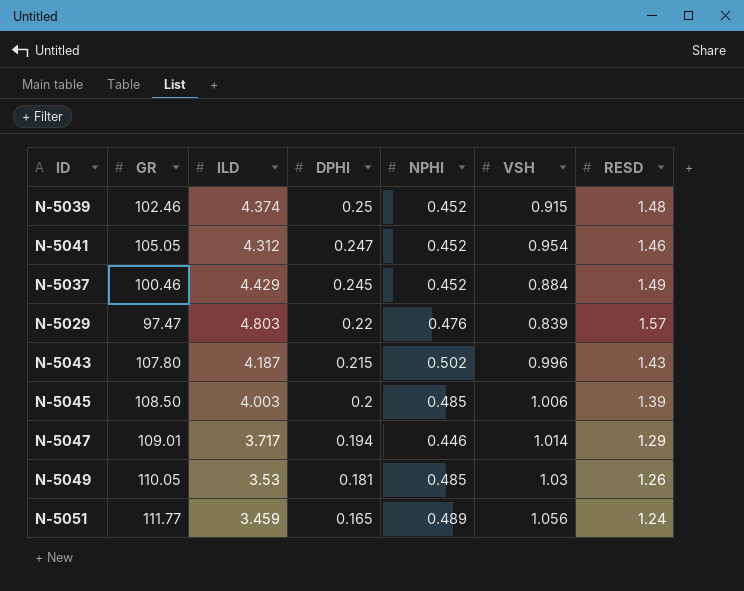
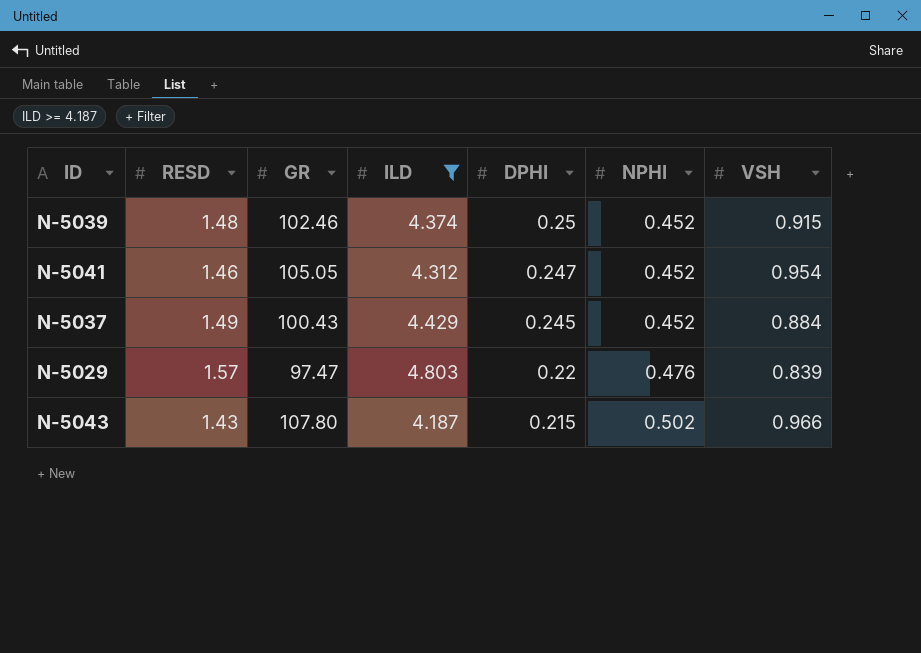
filter: none -> ILD >= 4.187
column RESD | position: 7 -> 2
N-5037 | GR: 100.46 -> 100.43
N-5043 | VSH: 0.996 -> 0.966

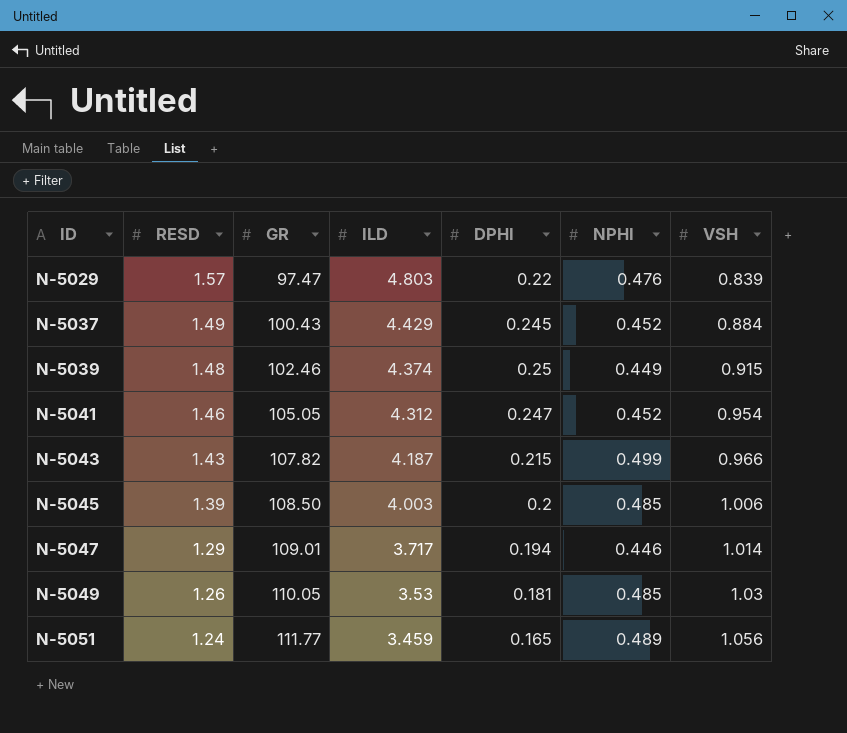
filter: ILD >= 4.187 -> none
row order: DPHI descending -> ID ascending
N-5039 | NPHI: 0.452 -> 0.449
N-5043 | GR: 107.80 -> 107.82
N-5043 | NPHI: 0.502 -> 0.499

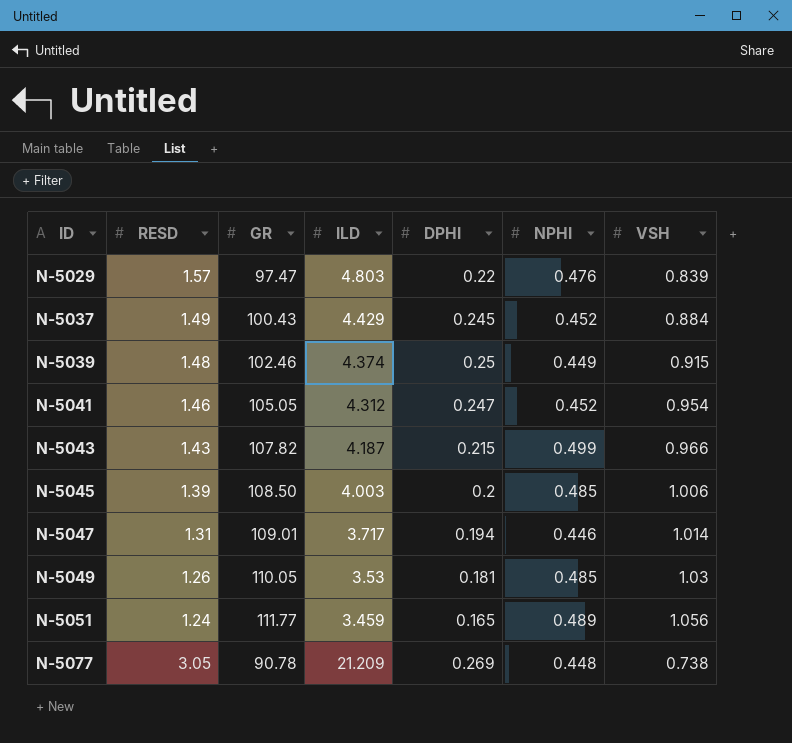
N-5047 | RESD: 1.29 -> 1.31
row N-5077: none -> 3.05 | 90.78 | 21.209 | 0.269 | 0.448 | 0.738

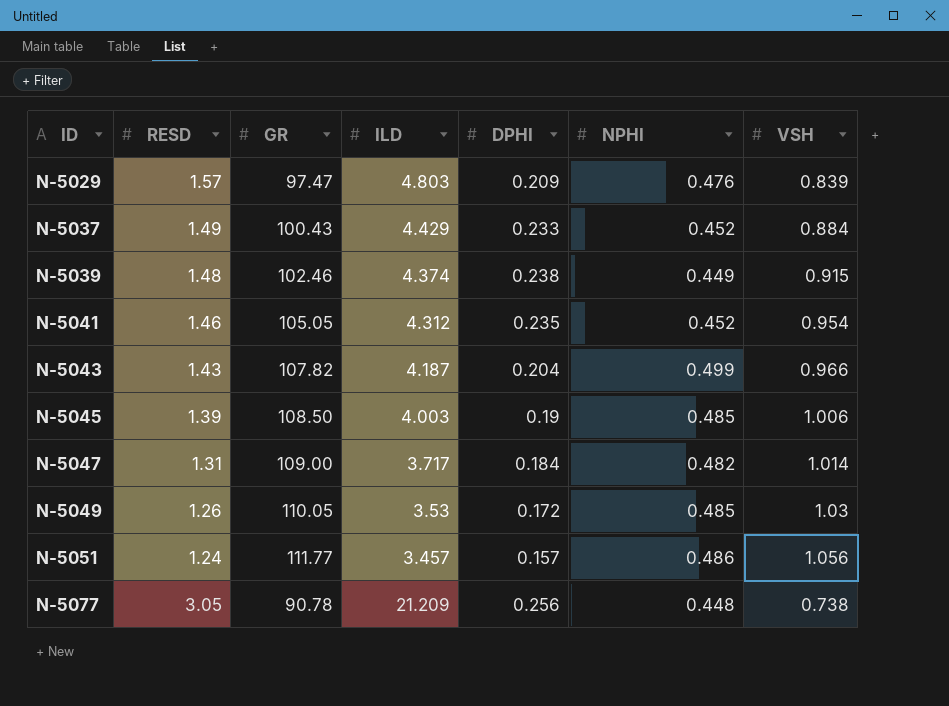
N-5029 | DPHI: 0.22 -> 0.209
N-5037 | DPHI: 0.245 -> 0.233
N-5039 | DPHI: 0.25 -> 0.238
N-5041 | DPHI: 0.247 -> 0.235
N-5043 | DPHI: 0.215 -> 0.204
N-5045 | DPHI: 0.2 -> 0.19
N-5047 | GR: 109.01 -> 109.00
N-5047 | DPHI: 0.194 -> 0.184
N-5047 | NPHI: 0.446 -> 0.482
N-5049 | DPHI: 0.181 -> 0.172
N-5051 | ILD: 3.459 -> 3.457
N-5051 | DPHI: 0.165 -> 0.157
N-5051 | NPHI: 0.489 -> 0.486
N-5077 | DPHI: 0.269 -> 0.256

